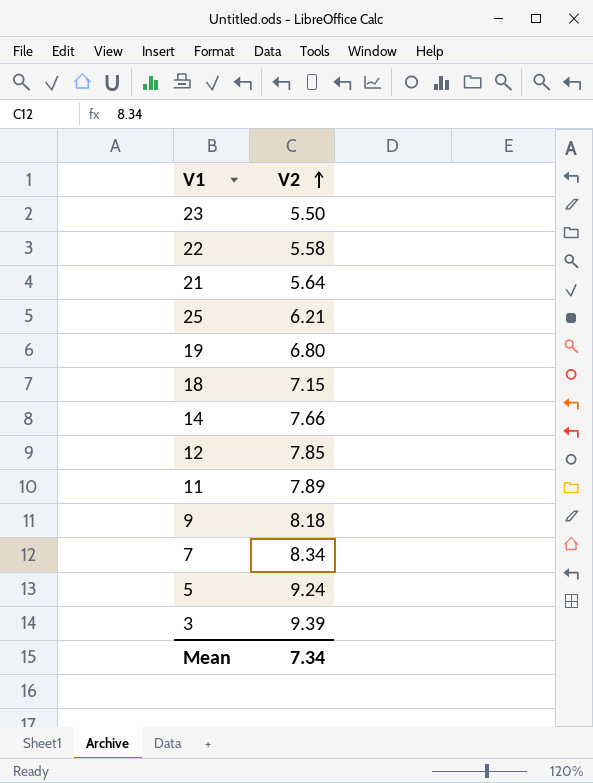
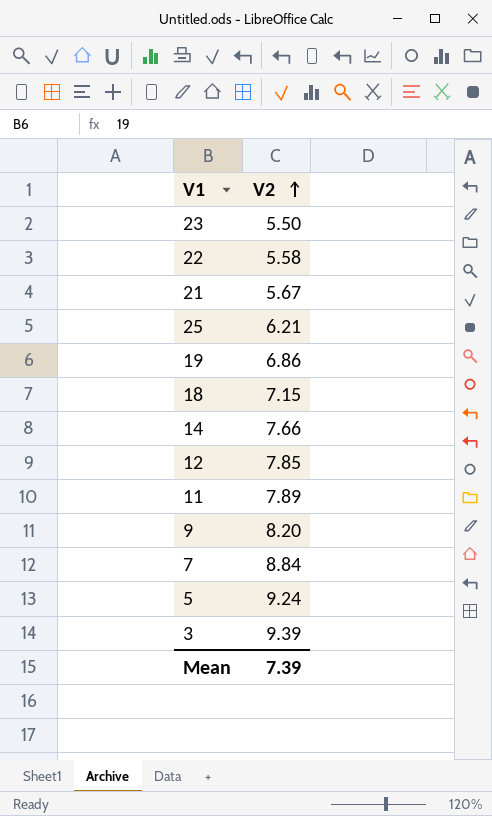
21 | V2: 5.64 -> 5.67
19 | V2: 6.80 -> 6.86
9 | V2: 8.18 -> 8.20
7 | V2: 8.34 -> 8.84
Mean | V2: 7.34 -> 7.39

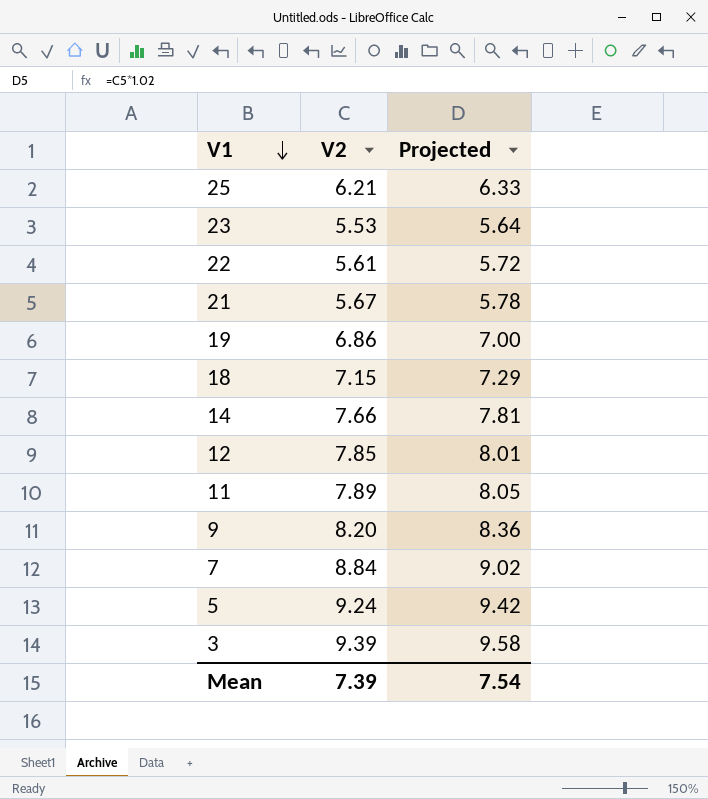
row order: V2 ascending -> V1 descending
column Projected | formula: none -> [V2] * 1.02
23 | V2: 5.50 -> 5.53
22 | V2: 5.58 -> 5.61

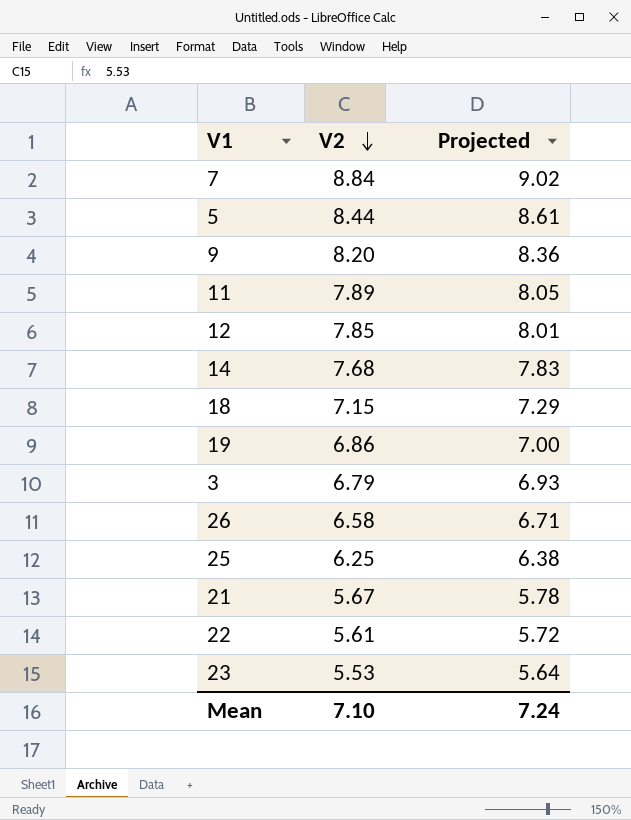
row order: V1 descending -> V2 descending
5 | V2: 9.24 -> 8.44
5 | Projected: 9.42 -> 8.61
14 | V2: 7.66 -> 7.68
14 | Projected: 7.81 -> 7.83
3 | V2: 9.39 -> 6.79
3 | Projected: 9.58 -> 6.93
row 26: none -> 6.58 | 6.71
25 | V2: 6.21 -> 6.25
25 | Projected: 6.33 -> 6.38
Mean | V2: 7.39 -> 7.10
Mean | Projected: 7.54 -> 7.24

